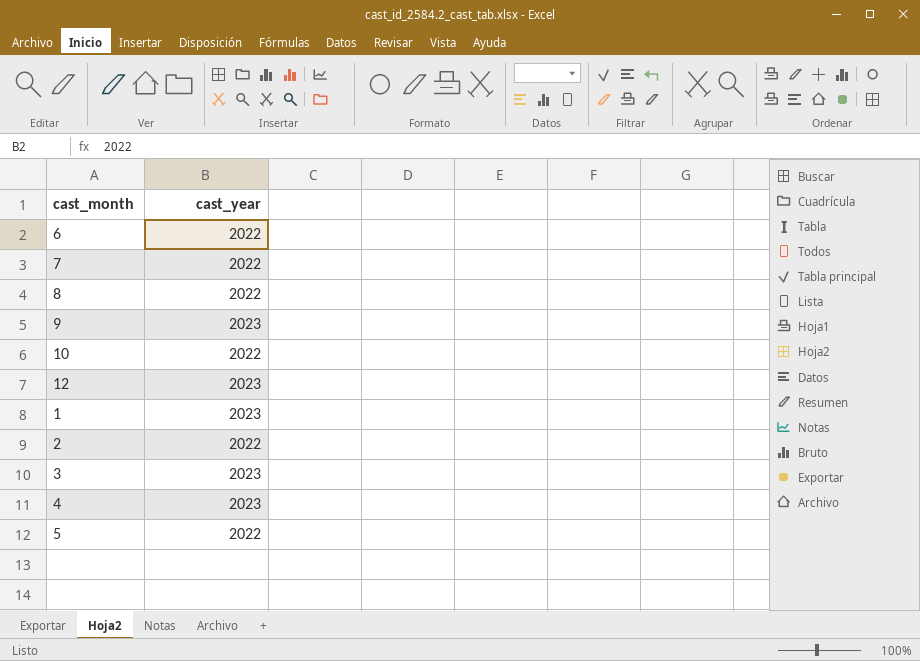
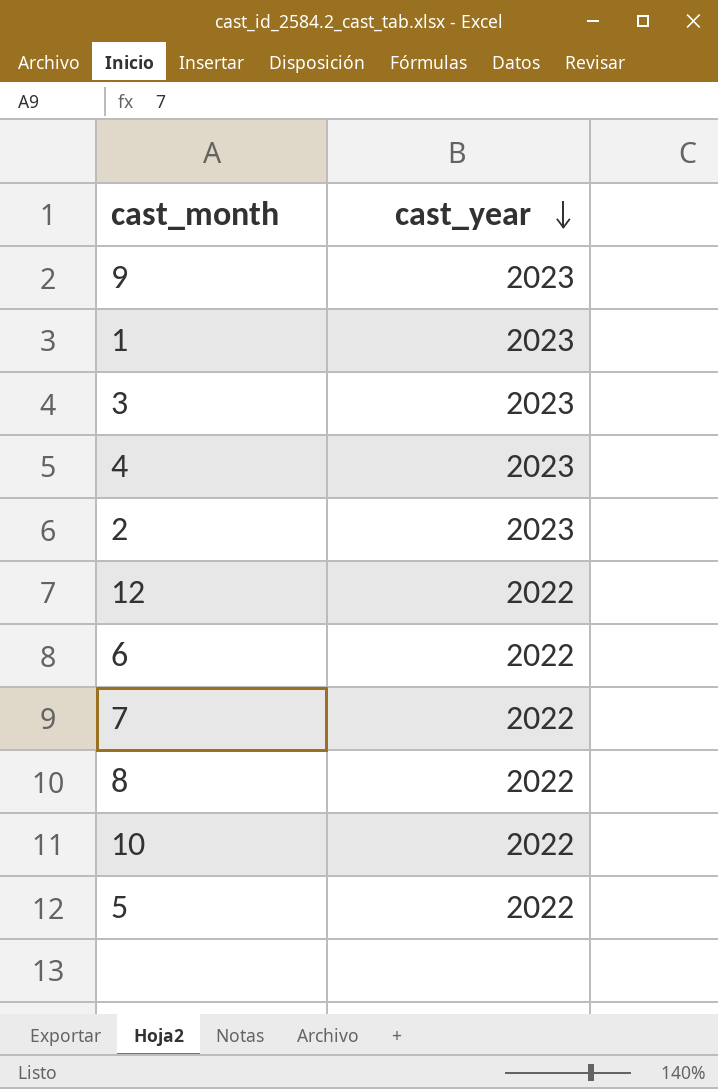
row order: none -> cast_year descending
2 | cast_year: 2022 -> 2023
12 | cast_year: 2023 -> 2022

